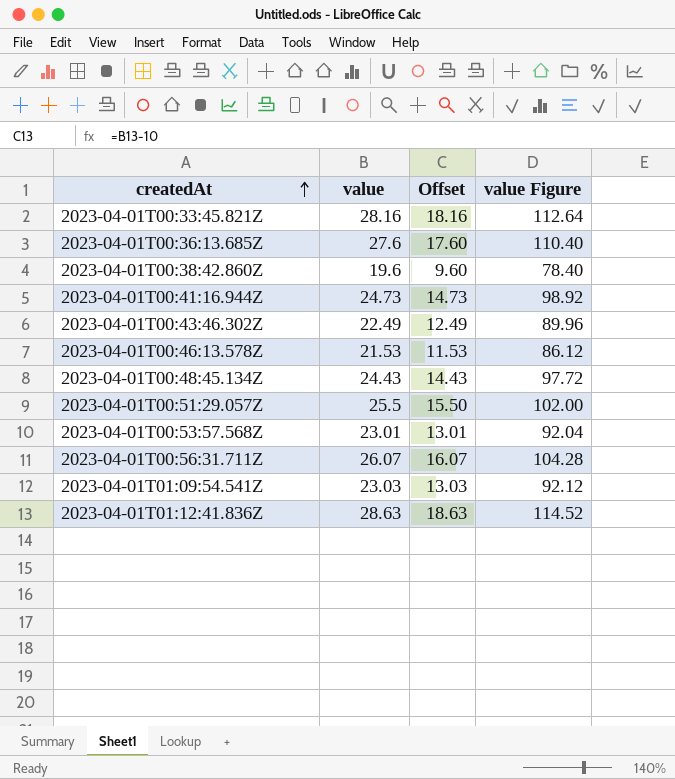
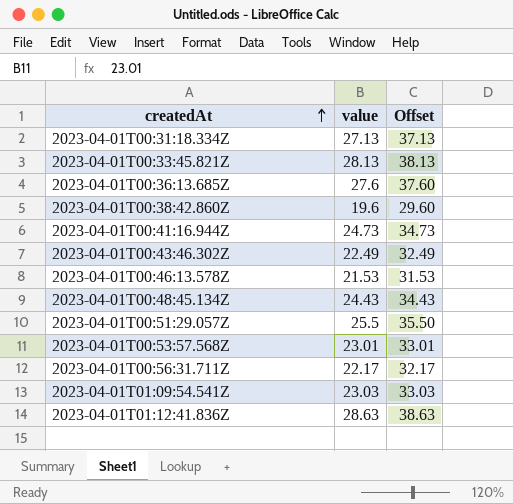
column value Figure | formula: [value] * 4 -> none
column Offset | formula: [value] - 10 -> [value] + 10
row 2023-04-01T00:31:18.334Z: none -> 27.13 | 37.13
2023-04-01T00:33:45.821Z | value: 28.16 -> 28.13
2023-04-01T00:56:31.711Z | value: 26.07 -> 22.17

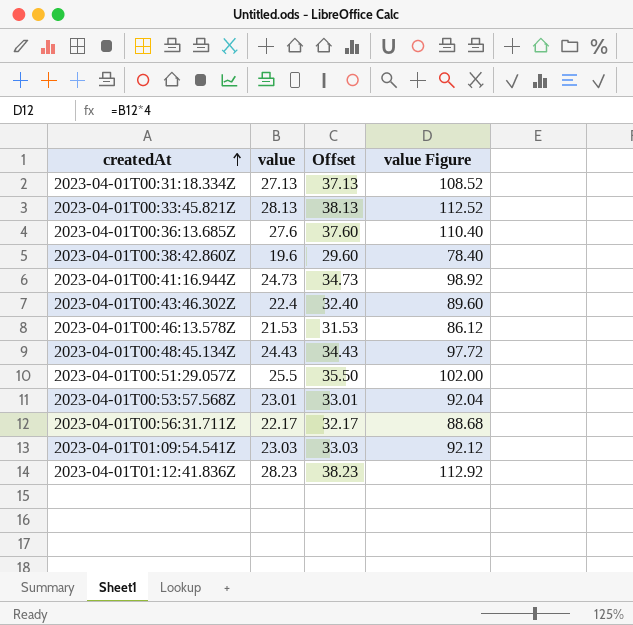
column value Figure | formula: none -> [value] * 4
2023-04-01T00:43:46.302Z | value: 22.49 -> 22.4
2023-04-01T00:43:46.302Z | Offset: 32.49 -> 32.40
2023-04-01T01:12:41.836Z | value: 28.63 -> 28.23
2023-04-01T01:12:41.836Z | Offset: 38.63 -> 38.23

